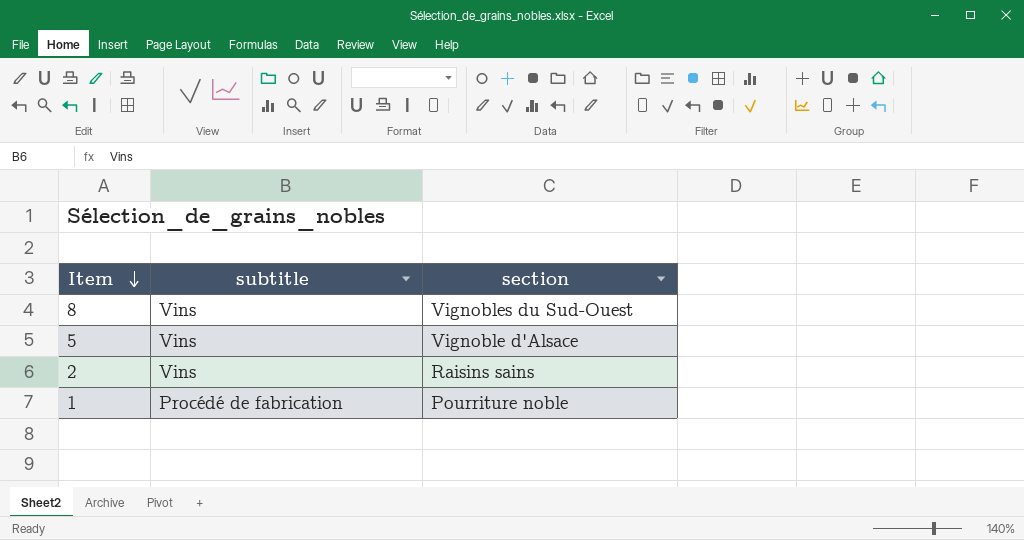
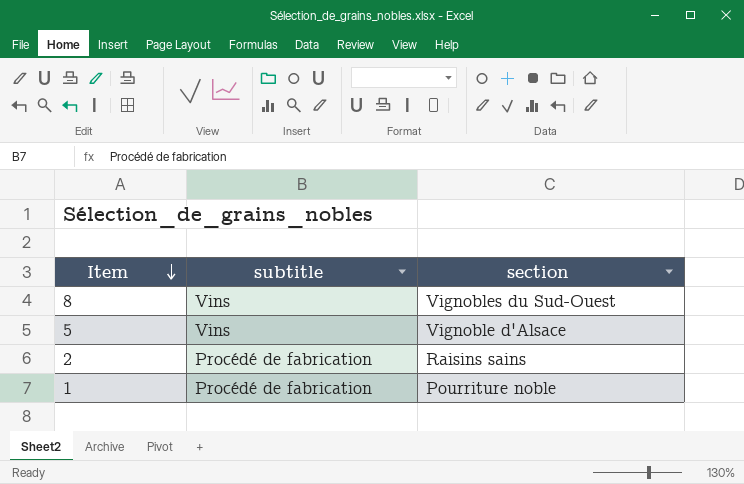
2 | subtitle: Vins -> Procédé de fabrication

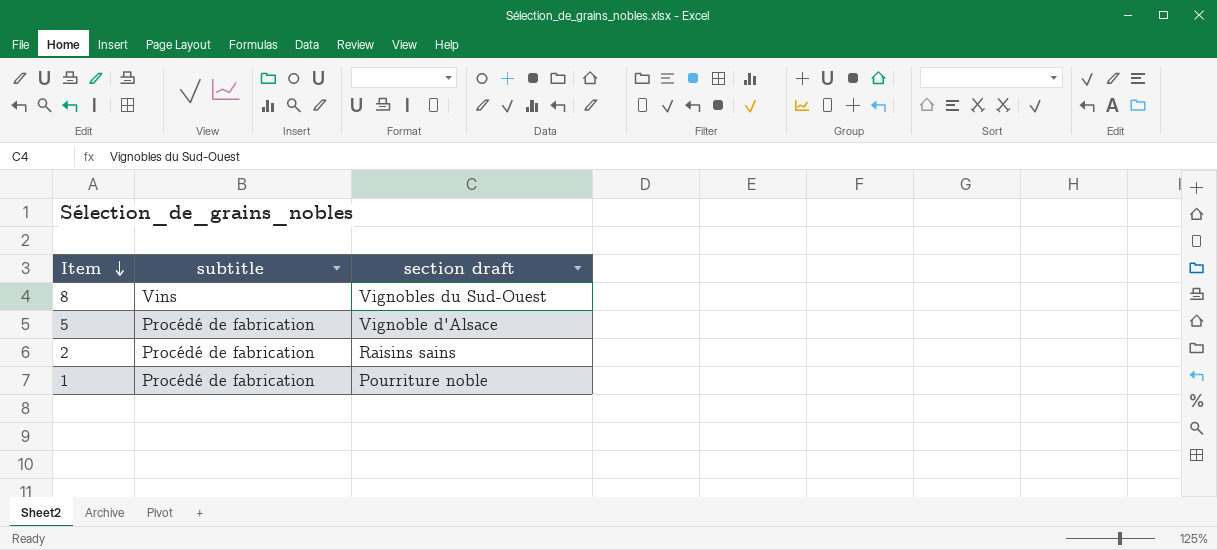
column name: section -> section draft
5 | subtitle: Vins -> Procédé de fabrication

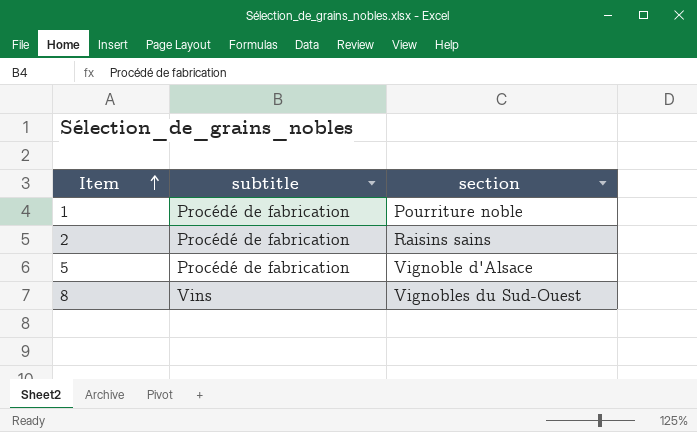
row order: Item descending -> Item ascending
column name: section draft -> section

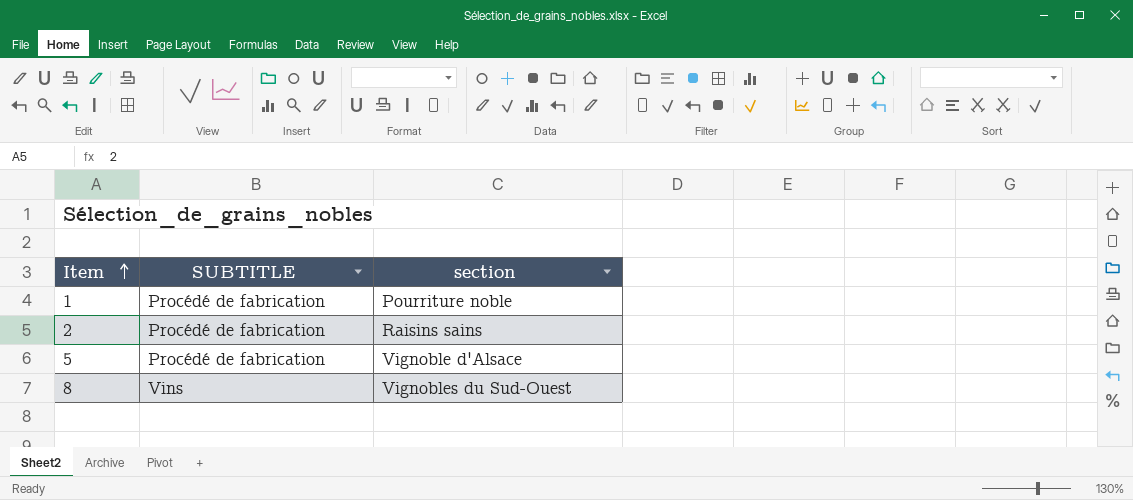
column name: subtitle -> SUBTITLE

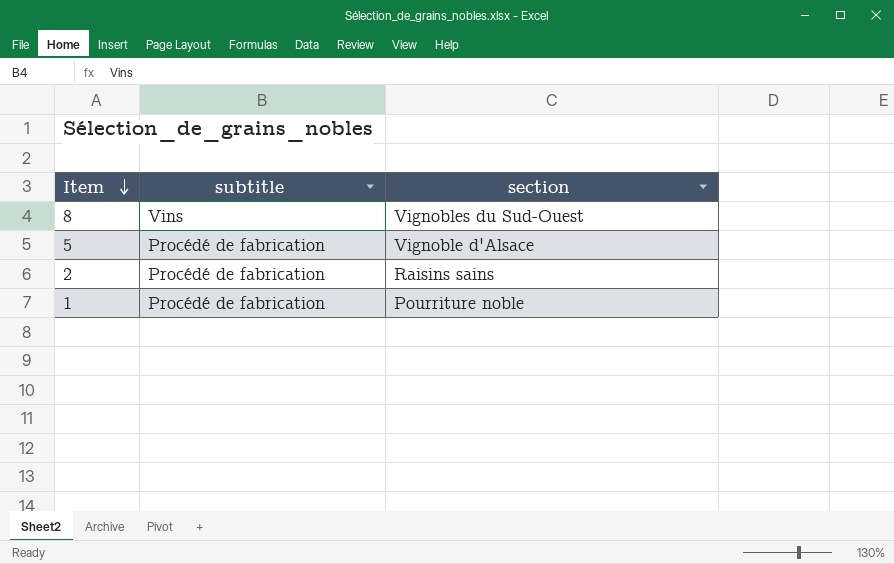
row order: Item ascending -> Item descending
column name: SUBTITLE -> subtitle

